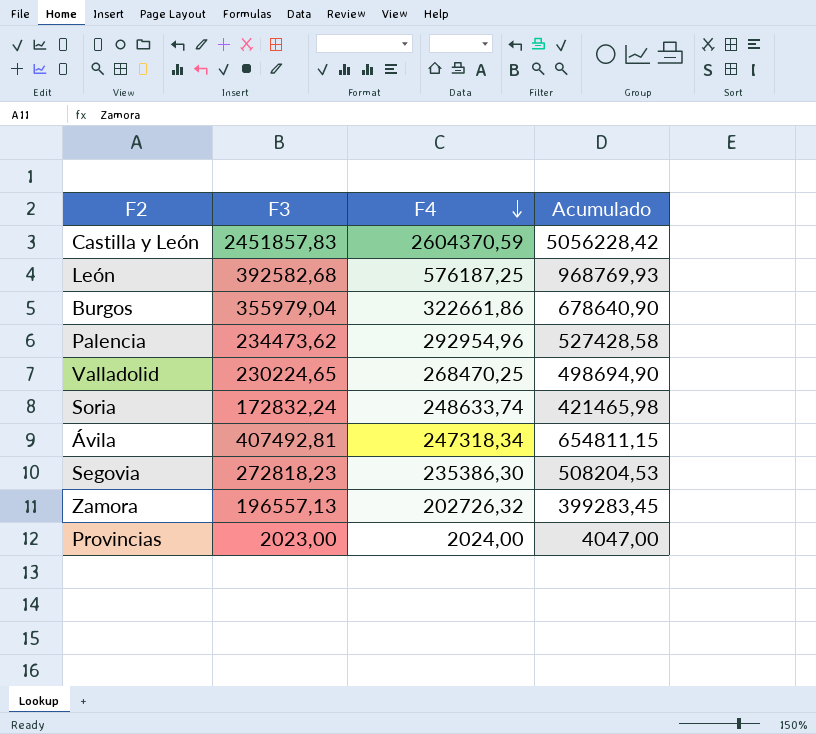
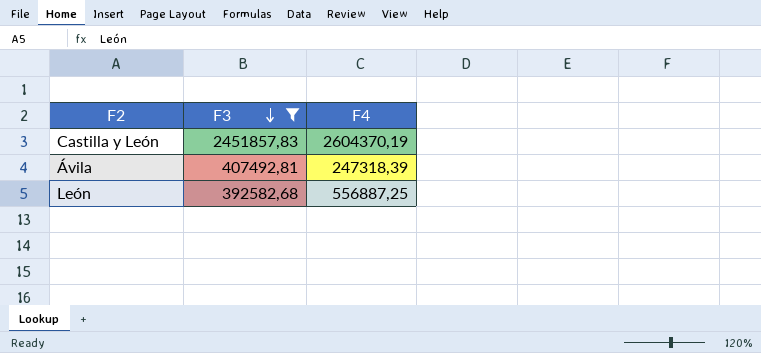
filter: none -> F3 >= 392582,68
row order: F4 descending -> F3 descending
column Acumulado | formula: [F3] + [F4] -> none
Castilla y León | F4: 2604370,59 -> 2604370,19
Ávila | F4: 247318,34 -> 247318,39
León | F4: 576187,25 -> 556887,25

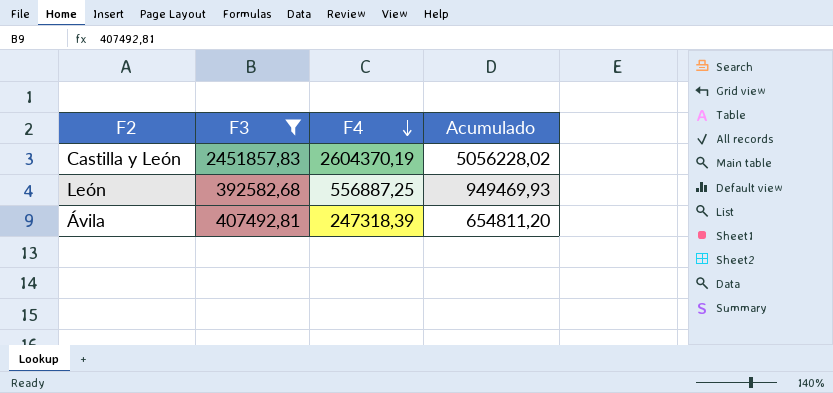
row order: F3 descending -> F4 descending
column Acumulado | formula: none -> [F3] + [F4]

